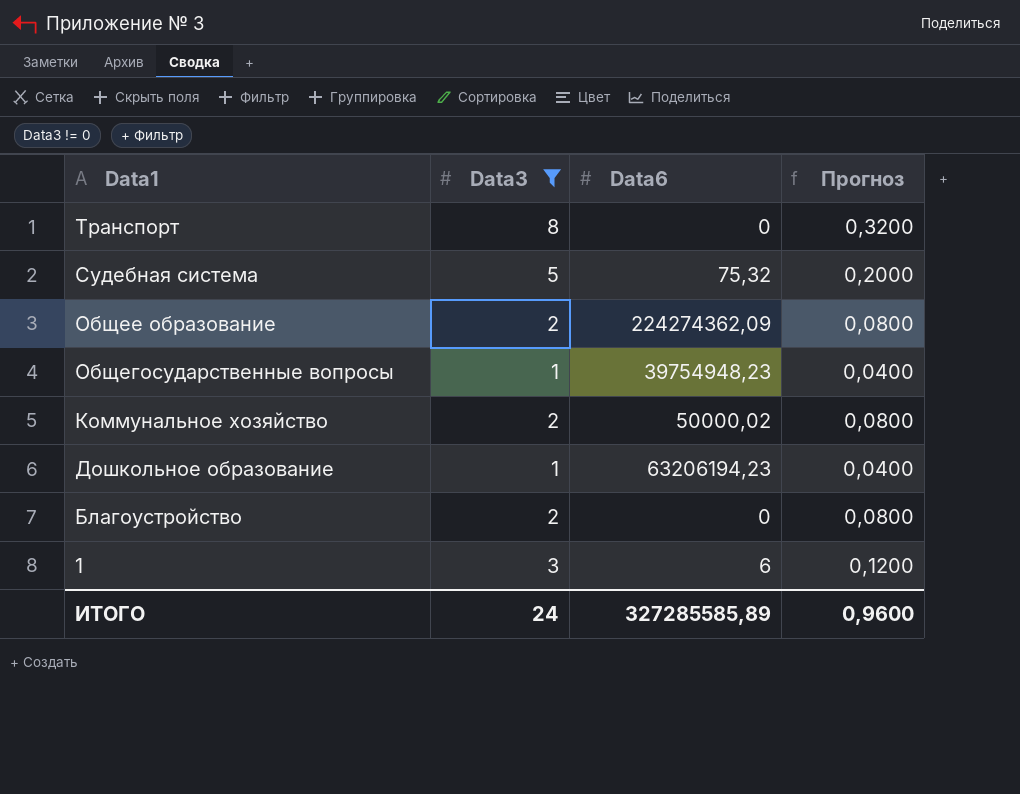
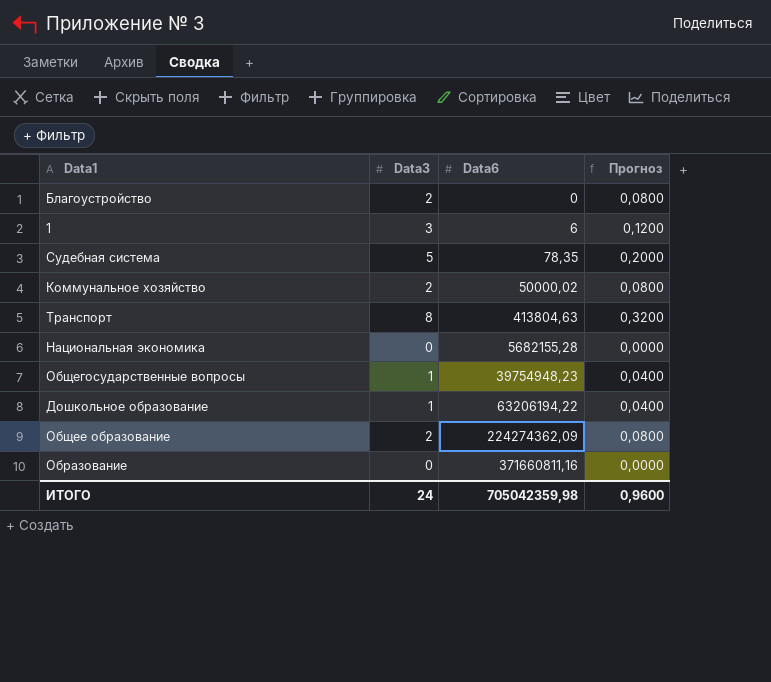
filter: Data3 != 0 -> none
row order: Data1 descending -> Data6 ascending
Судебная система | Data6: 75,32 -> 78,35
Транспорт | Data6: 0 -> 413804,63
Дошкольное образование | Data6: 63206194,23 -> 63206194,22
ИТОГО | Data6: 327285585,89 -> 705042359,98

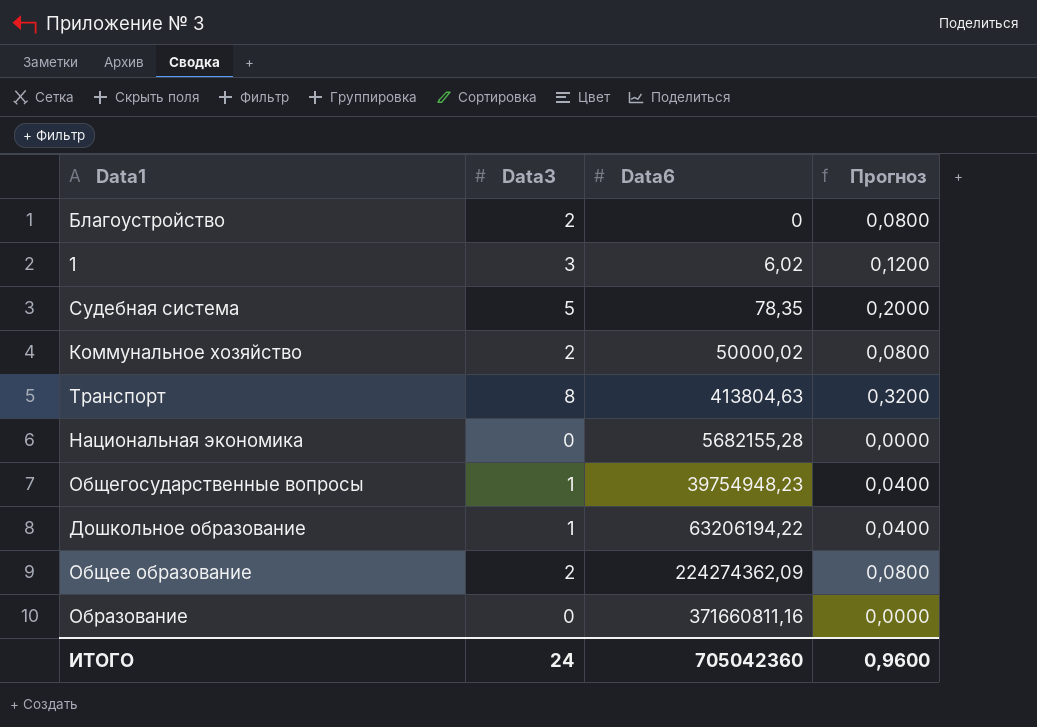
1 | Data6: 6 -> 6,02
ИТОГО | Data6: 705042359,98 -> 705042360

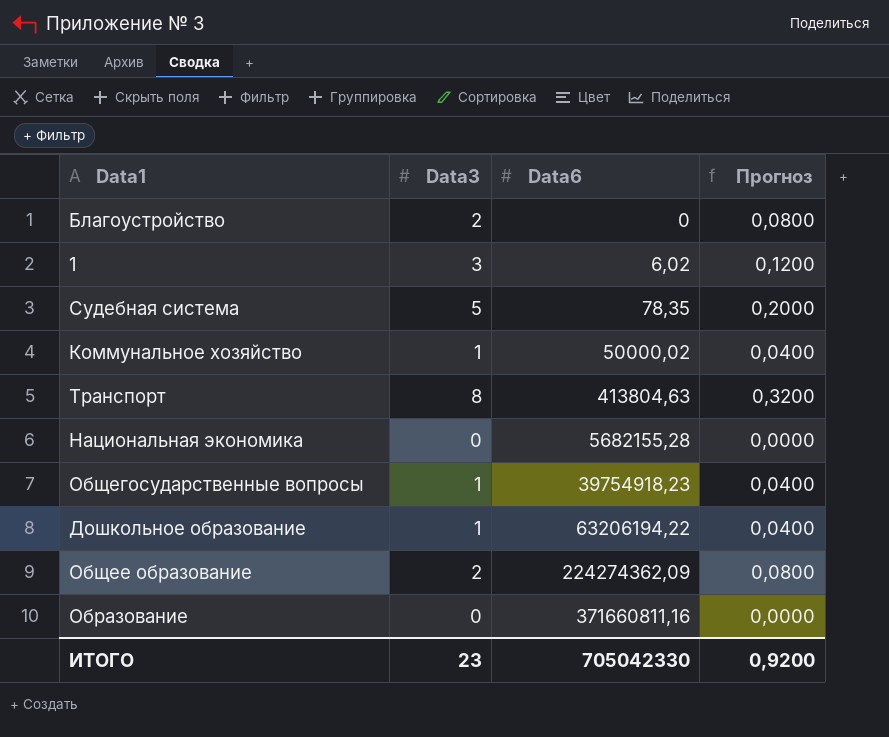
Коммунальное хозяйство | Data3: 2 -> 1
Коммунальное хозяйство | Прогноз: 0,0800 -> 0,0400
Общегосударственные вопросы | Data6: 39754948,23 -> 39754918,23
ИТОГО | Data3: 24 -> 23
ИТОГО | Data6: 705042360 -> 705042330
ИТОГО | Прогноз: 0,9600 -> 0,9200

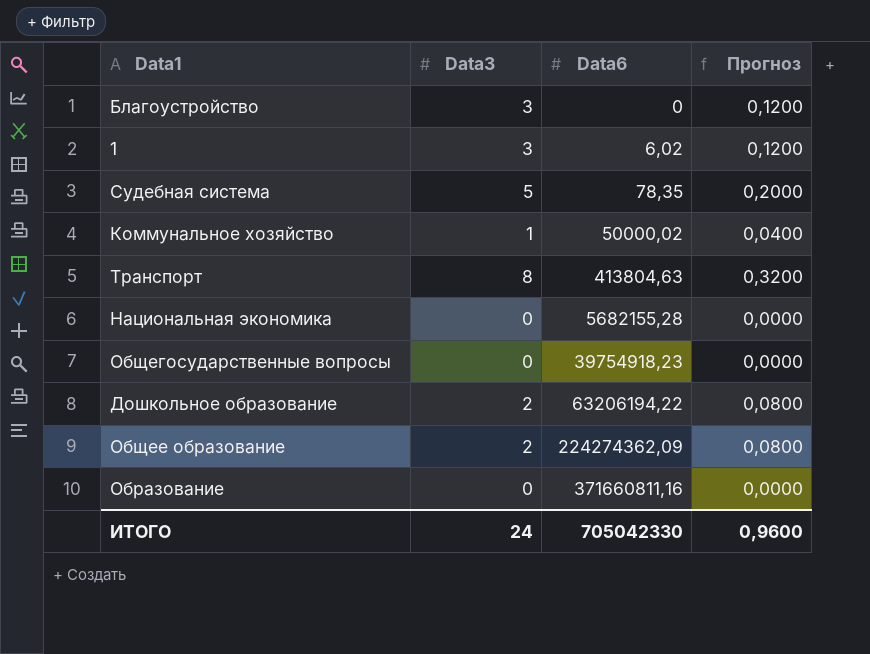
Благоустройство | Data3: 2 -> 3
Благоустройство | Прогноз: 0,0800 -> 0,1200
Общегосударственные вопросы | Data3: 1 -> 0
Общегосударственные вопросы | Прогноз: 0,0400 -> 0,0000
Дошкольное образование | Data3: 1 -> 2
Дошкольное образование | Прогноз: 0,0400 -> 0,0800
ИТОГО | Data3: 23 -> 24
ИТОГО | Прогноз: 0,9200 -> 0,9600

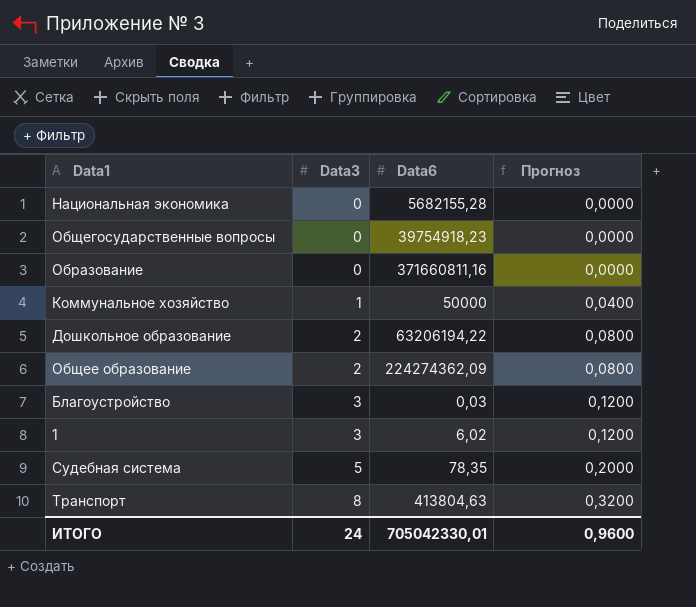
row order: Data6 ascending -> Data3 ascending
Коммунальное хозяйство | Data6: 50000,02 -> 50000
Благоустройство | Data6: 0 -> 0,03
ИТОГО | Data6: 705042330 -> 705042330,01

